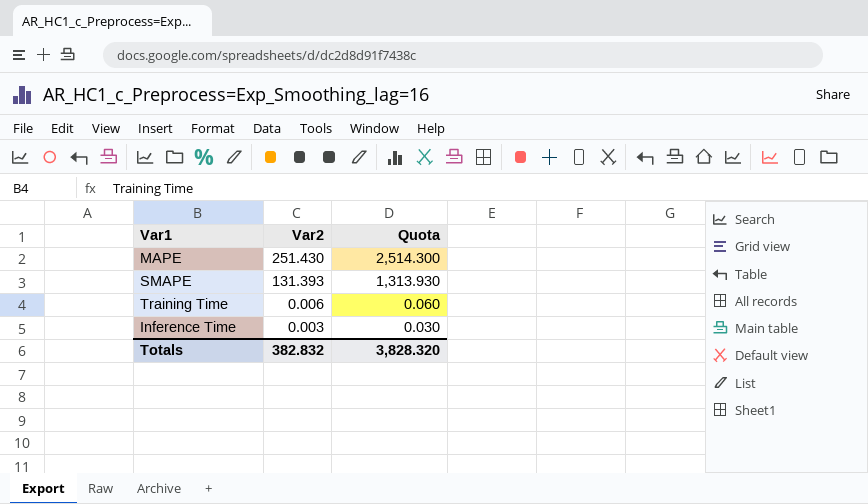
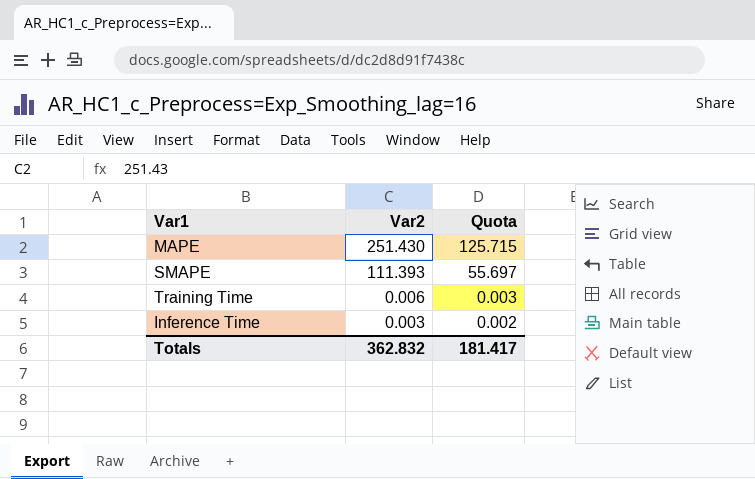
column Quota | formula: [Var2] * 10 -> [Var2] * 0.5
SMAPE | Var2: 131.393 -> 111.393
Totals | Var2: 382.832 -> 362.832
Totals | Quota: 3,828.320 -> 181.417

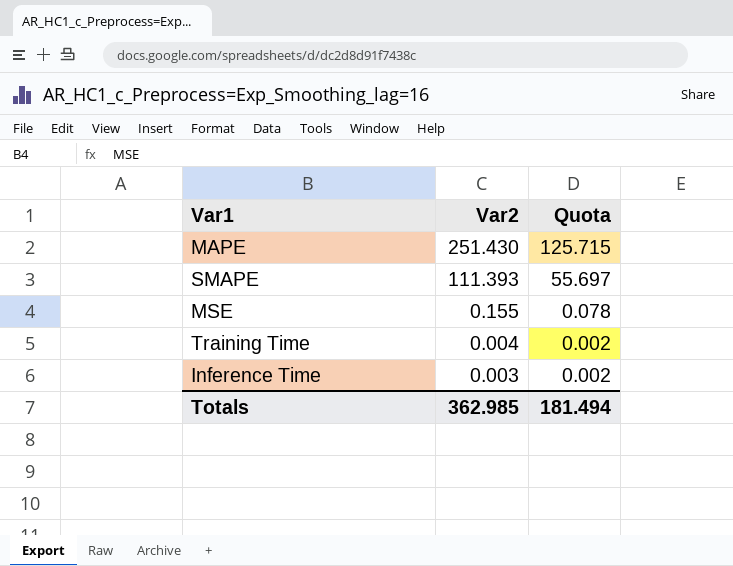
row MSE: none -> 0.155 | 0.078
Training Time | Var2: 0.006 -> 0.004
Training Time | Quota: 0.003 -> 0.002
Totals | Var2: 362.832 -> 362.985
Totals | Quota: 181.417 -> 181.494

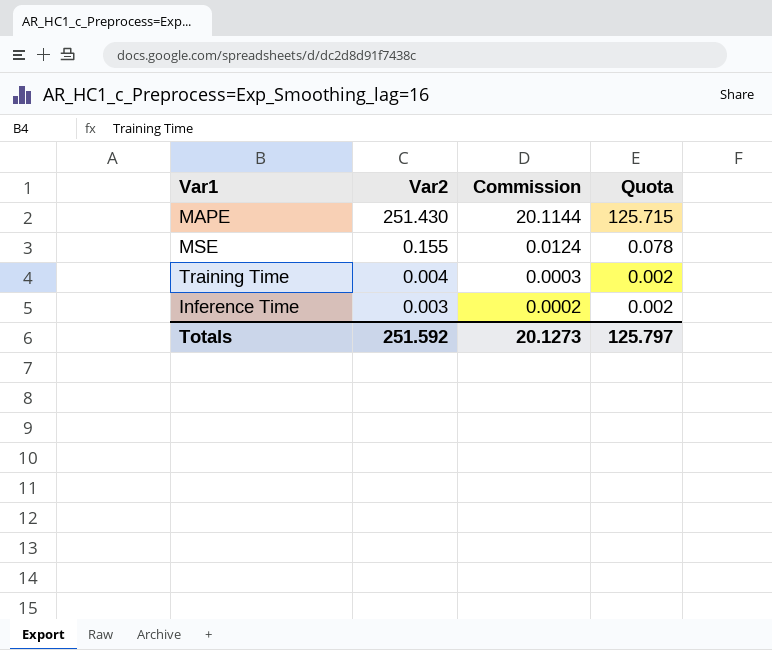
column Commission | formula: none -> [Var2] * 0.08
row SMAPE: 111.393 | 55.697 -> none
Totals | Var2: 362.985 -> 251.592
Totals | Quota: 181.494 -> 125.797

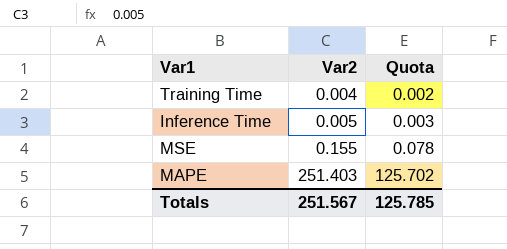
row order: Var2 descending -> Var2 ascending
column Commission | formula: [Var2] * 0.08 -> none
Inference Time | Var2: 0.003 -> 0.005
Inference Time | Quota: 0.002 -> 0.003
MAPE | Var2: 251.430 -> 251.403
MAPE | Quota: 125.715 -> 125.702
Totals | Var2: 251.592 -> 251.567
Totals | Quota: 125.797 -> 125.785

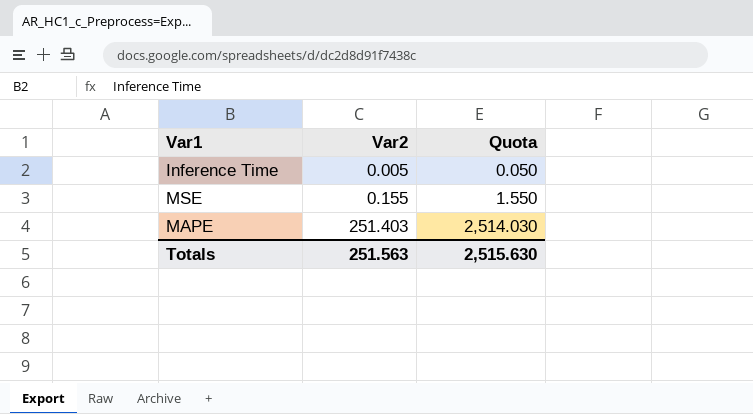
column Quota | formula: [Var2] * 0.5 -> [Var2] * 10
row Training Time: 0.004 | 0.002 -> none
Totals | Var2: 251.567 -> 251.563
Totals | Quota: 125.785 -> 2,515.630

